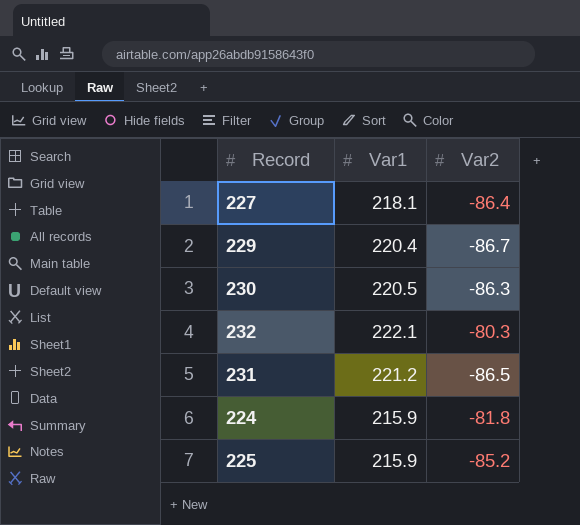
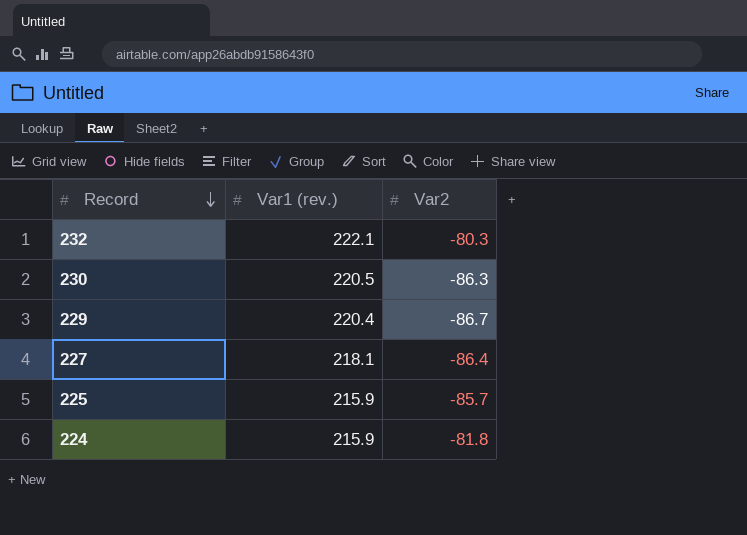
row order: none -> Record descending
column name: Var1 -> Var1 (rev.)
row 231: 221.2 | -86.5 -> none
225 | Var2: -85.2 -> -85.7

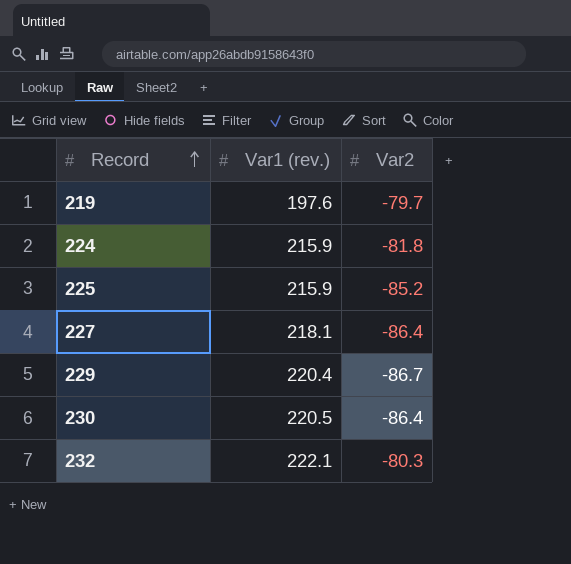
row order: Record descending -> Record ascending
row 219: none -> 197.6 | -79.7
225 | Var2: -85.7 -> -85.2
230 | Var2: -86.3 -> -86.4

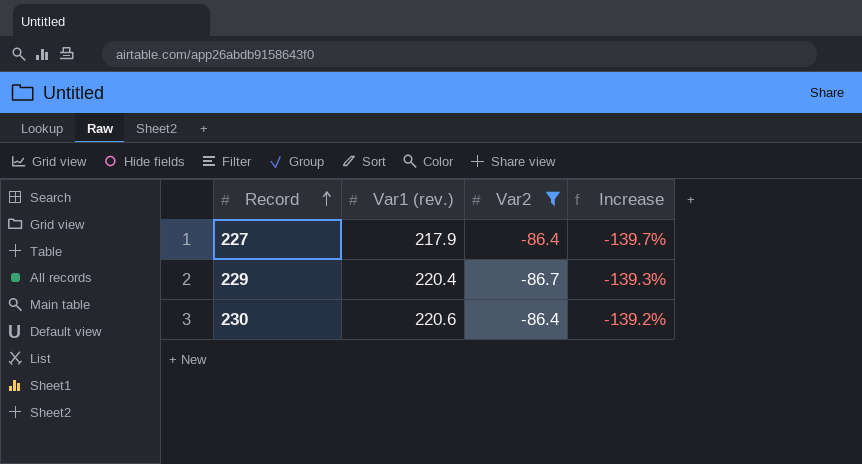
filter: none -> Var2 <= -86.4
column Increase | formula: none -> ([Var2] - [Var1 (rev.)]) / [Var1 (rev.)]
227 | Var1 (rev.): 218.1 -> 217.9
230 | Var1 (rev.): 220.5 -> 220.6

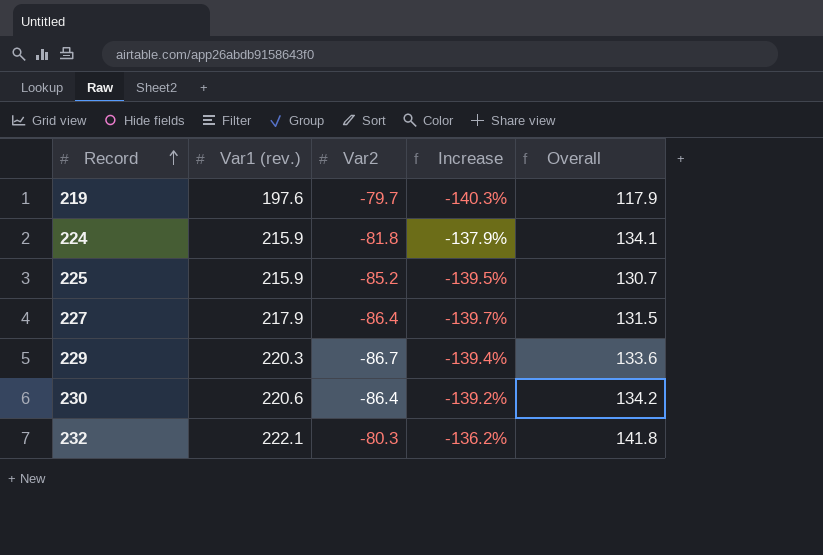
filter: Var2 <= -86.4 -> none
column Overall | formula: none -> [Var1 (rev.)] + [Var2]
229 | Var1 (rev.): 220.4 -> 220.3
229 | Increase: -139.3% -> -139.4%

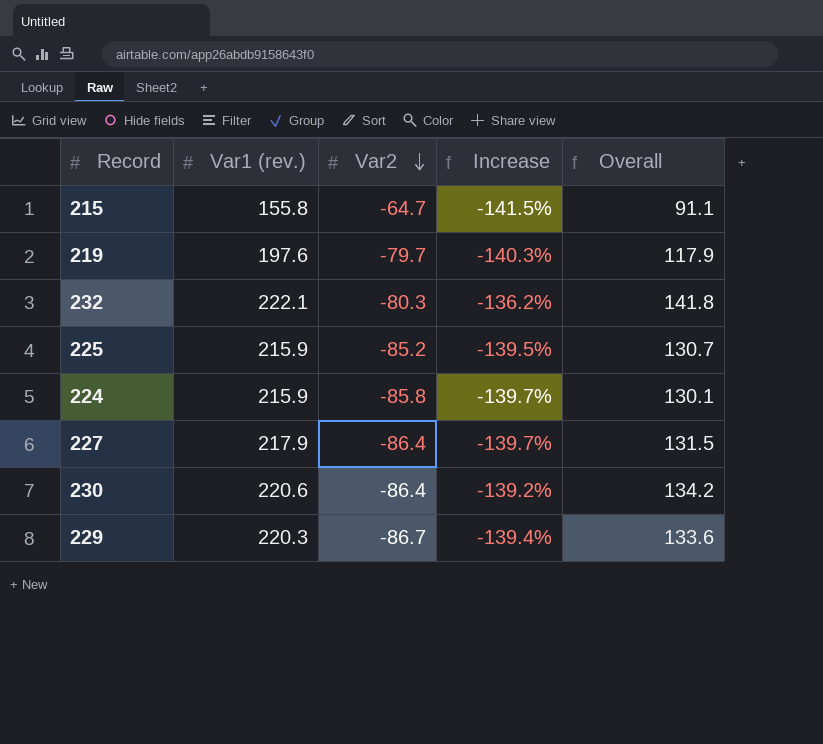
row order: Record ascending -> Var2 descending
row 215: none -> 155.8 | -64.7 | -141.5% | 91.1
224 | Var2: -81.8 -> -85.8
224 | Increase: -137.9% -> -139.7%
224 | Overall: 134.1 -> 130.1

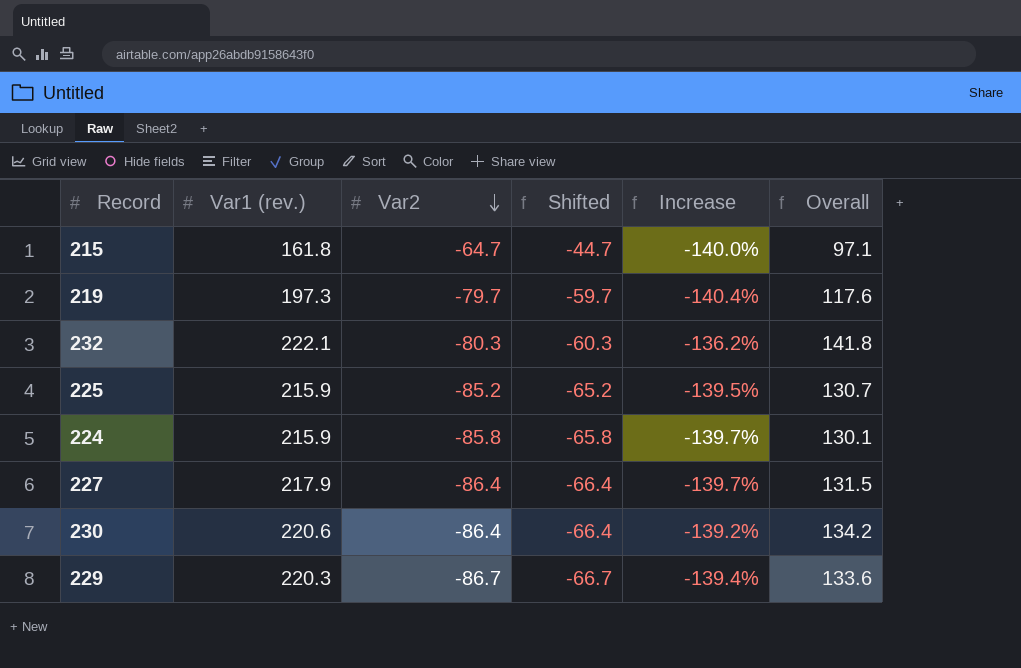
column Shifted | formula: none -> [Var2] + 20
215 | Var1 (rev.): 155.8 -> 161.8
215 | Increase: -141.5% -> -140.0%
215 | Overall: 91.1 -> 97.1
219 | Var1 (rev.): 197.6 -> 197.3
219 | Increase: -140.3% -> -140.4%
219 | Overall: 117.9 -> 117.6

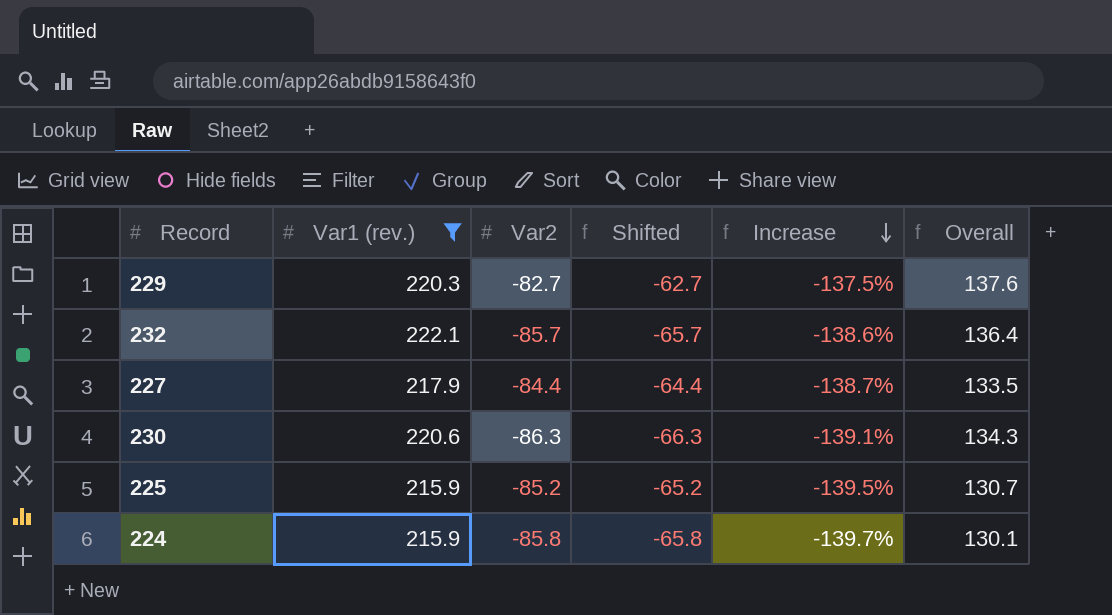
filter: none -> Var1 (rev.) >= 215.9
row order: Var2 descending -> Increase descending
229 | Var2: -86.7 -> -82.7
229 | Shifted: -66.7 -> -62.7
229 | Increase: -139.4% -> -137.5%
229 | Overall: 133.6 -> 137.6
232 | Var2: -80.3 -> -85.7
232 | Shifted: -60.3 -> -65.7
232 | Increase: -136.2% -> -138.6%
232 | Overall: 141.8 -> 136.4
227 | Var2: -86.4 -> -84.4
227 | Shifted: -66.4 -> -64.4
227 | Increase: -139.7% -> -138.7%
227 | Overall: 131.5 -> 133.5
230 | Var2: -86.4 -> -86.3
230 | Shifted: -66.4 -> -66.3
230 | Increase: -139.2% -> -139.1%
230 | Overall: 134.2 -> 134.3

